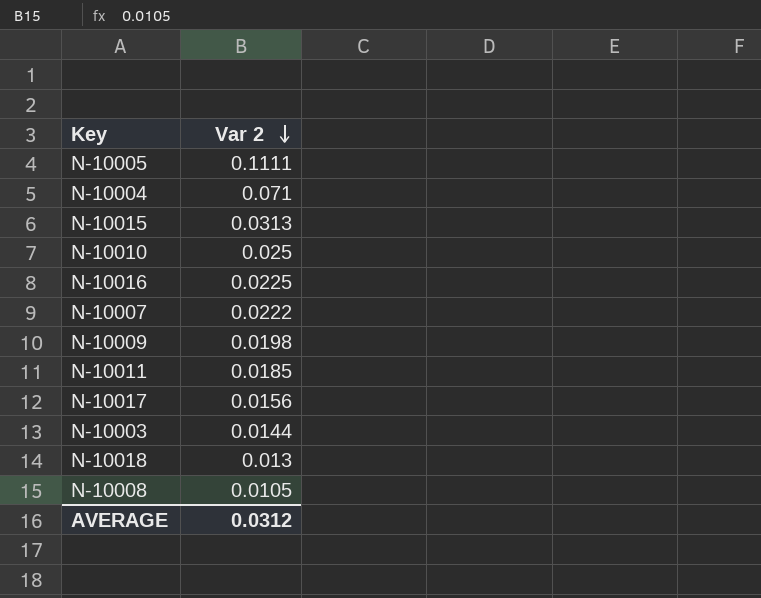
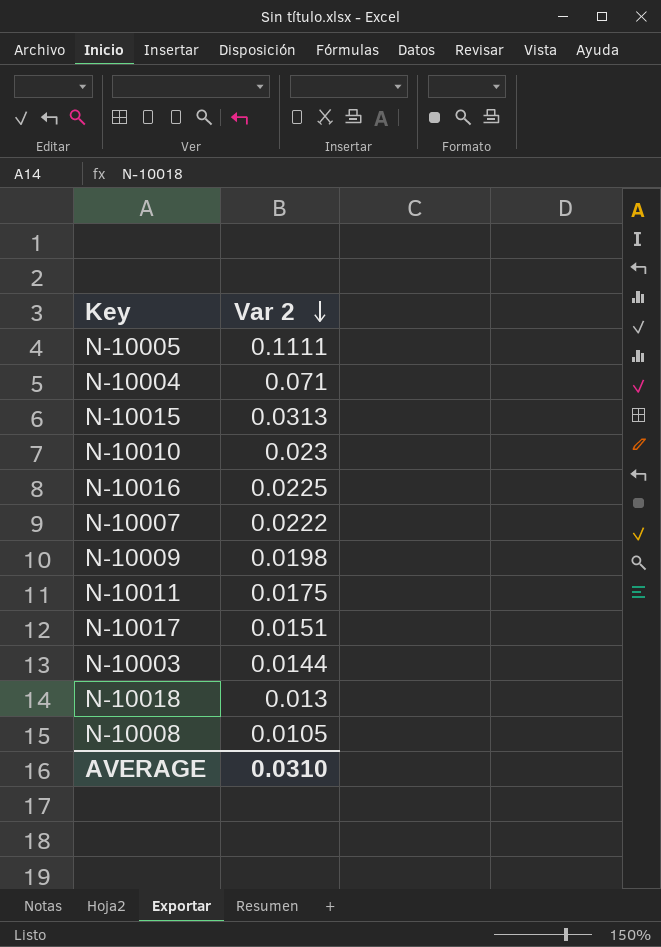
N-10010 | Var 2: 0.025 -> 0.023
N-10011 | Var 2: 0.0185 -> 0.0175
N-10017 | Var 2: 0.0156 -> 0.0151
AVERAGE | Var 2: 0.0312 -> 0.0310

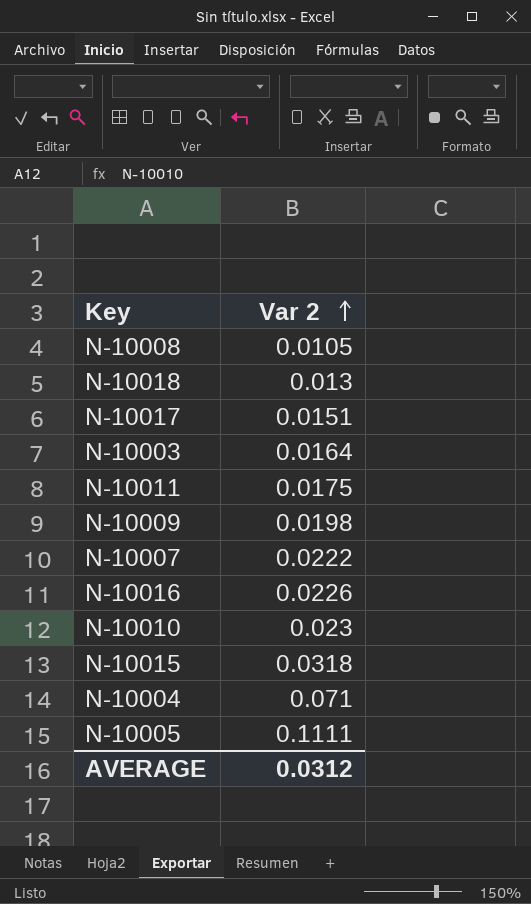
row order: Var 2 descending -> Var 2 ascending
N-10003 | Var 2: 0.0144 -> 0.0164
N-10016 | Var 2: 0.0225 -> 0.0226
N-10015 | Var 2: 0.0313 -> 0.0318
AVERAGE | Var 2: 0.0310 -> 0.0312

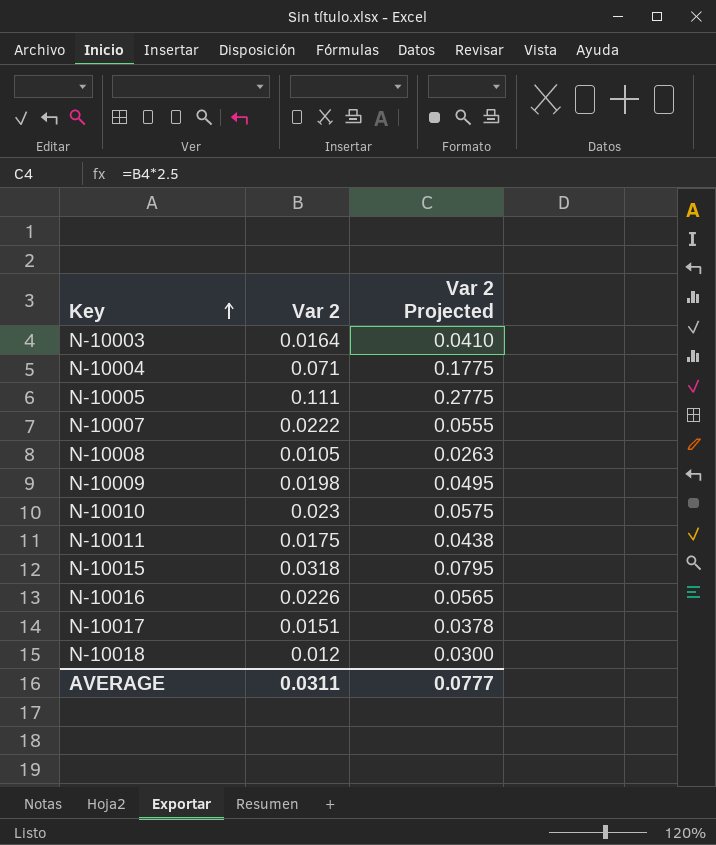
row order: Var 2 ascending -> Key ascending
column Var 2 Projected | formula: none -> [Var 2] * 2.5
N-10005 | Var 2: 0.1111 -> 0.111
N-10018 | Var 2: 0.013 -> 0.012
AVERAGE | Var 2: 0.0312 -> 0.0311

